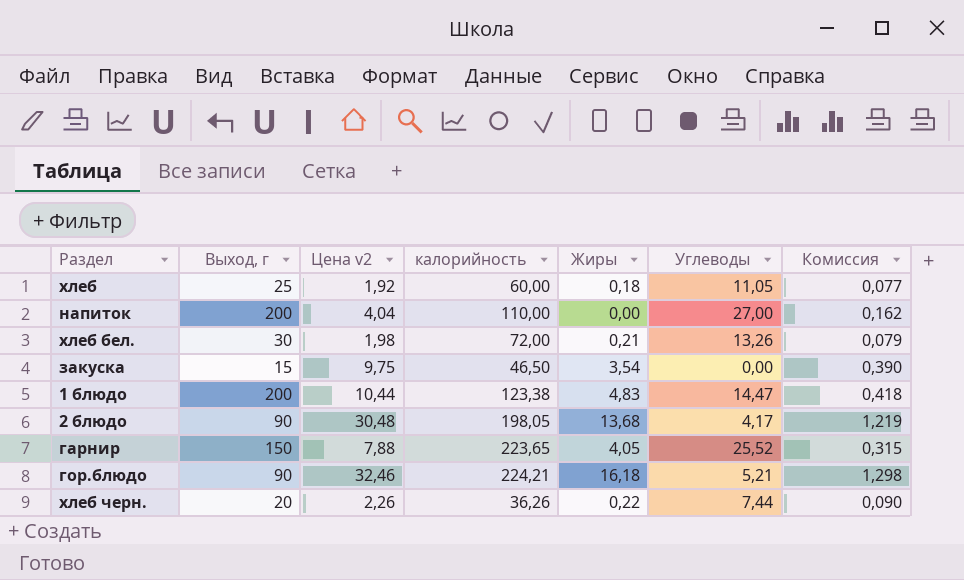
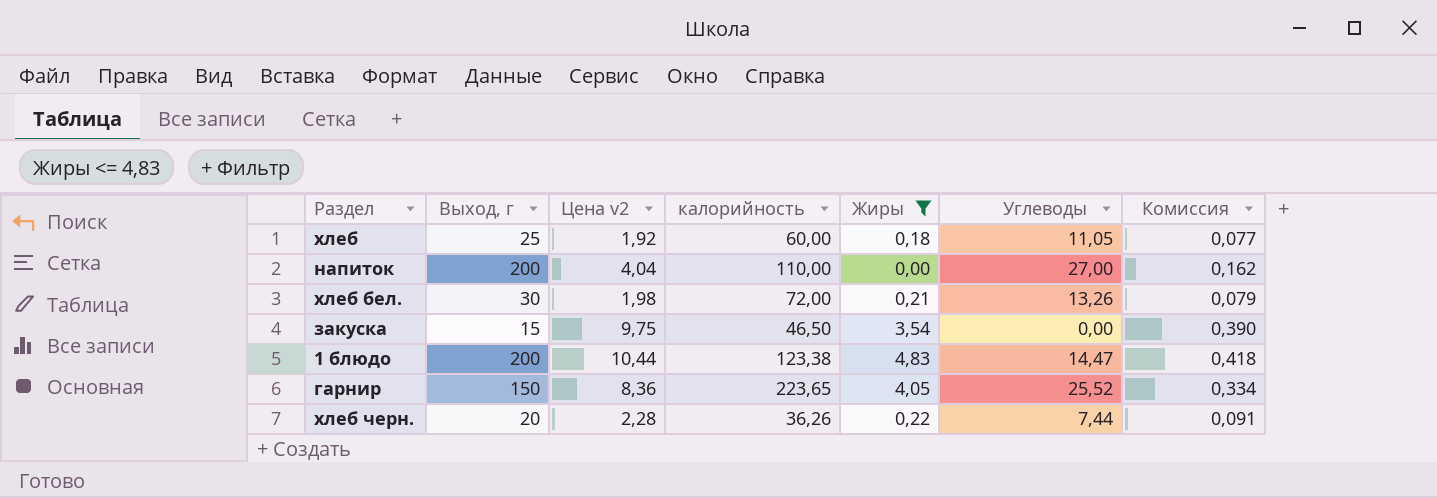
filter: none -> Жиры <= 4,83
гарнир | Цена v2: 7,88 -> 8,36
гарнир | Комиссия: 0,315 -> 0,334
хлеб черн. | Цена v2: 2,26 -> 2,28
хлеб черн. | Комиссия: 0,090 -> 0,091

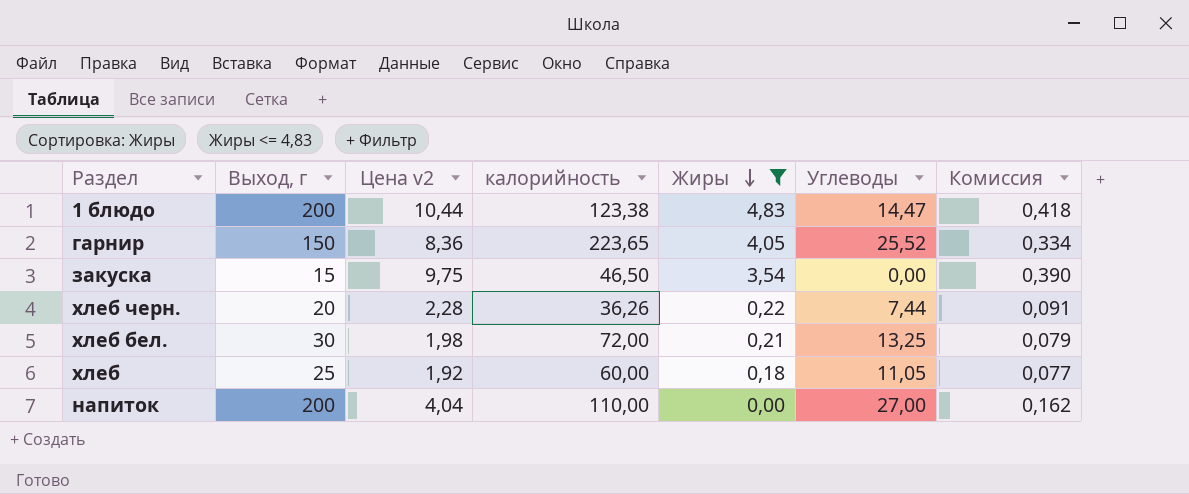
row order: none -> Жиры descending
хлеб бел. | Углеводы: 13,26 -> 13,25

